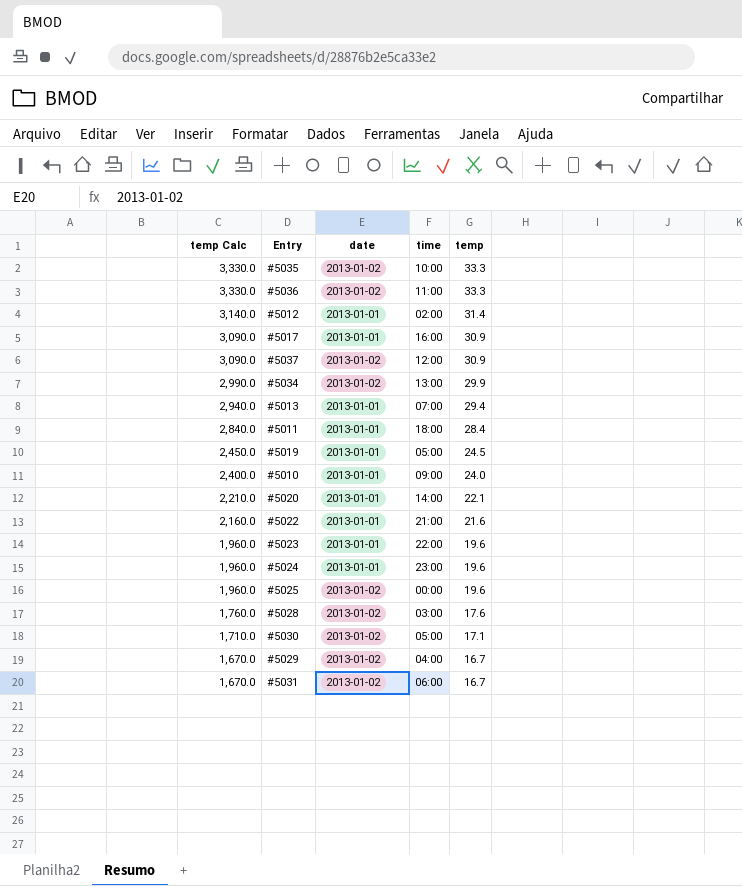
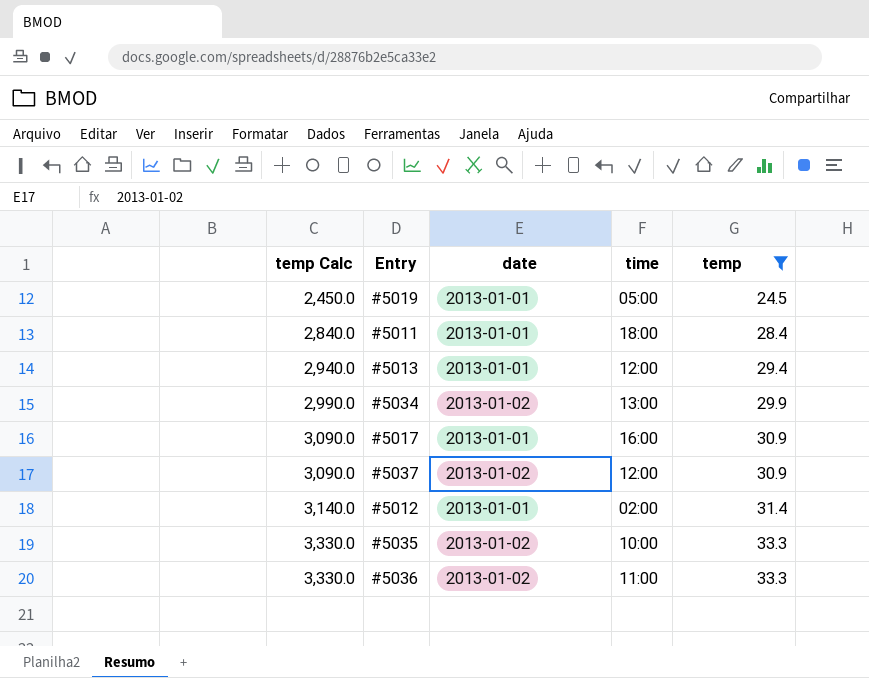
filter: none -> temp >= 24.5
row order: temp Calc descending -> temp Calc ascending
#5013 | time: 07:00 -> 12:00

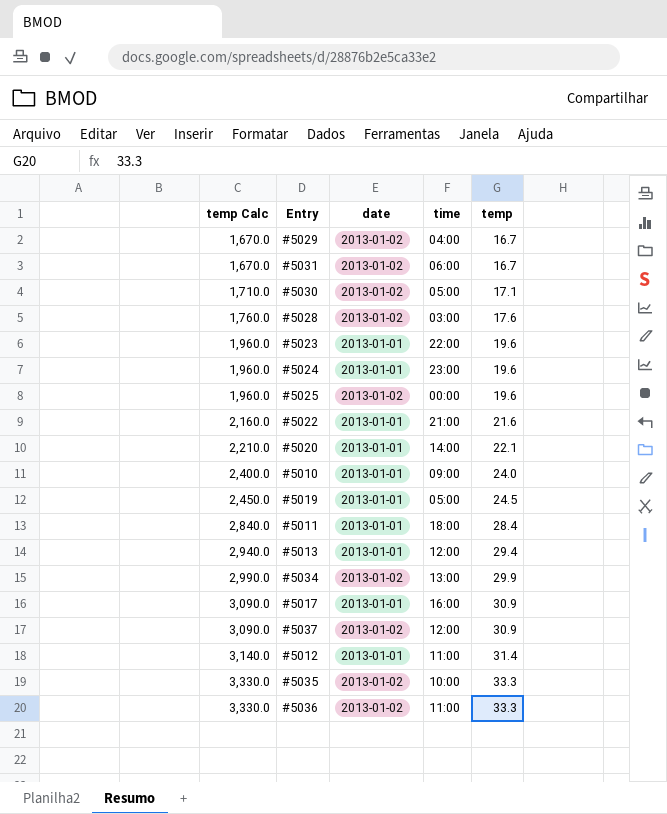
filter: temp >= 24.5 -> none
#5012 | time: 02:00 -> 11:00

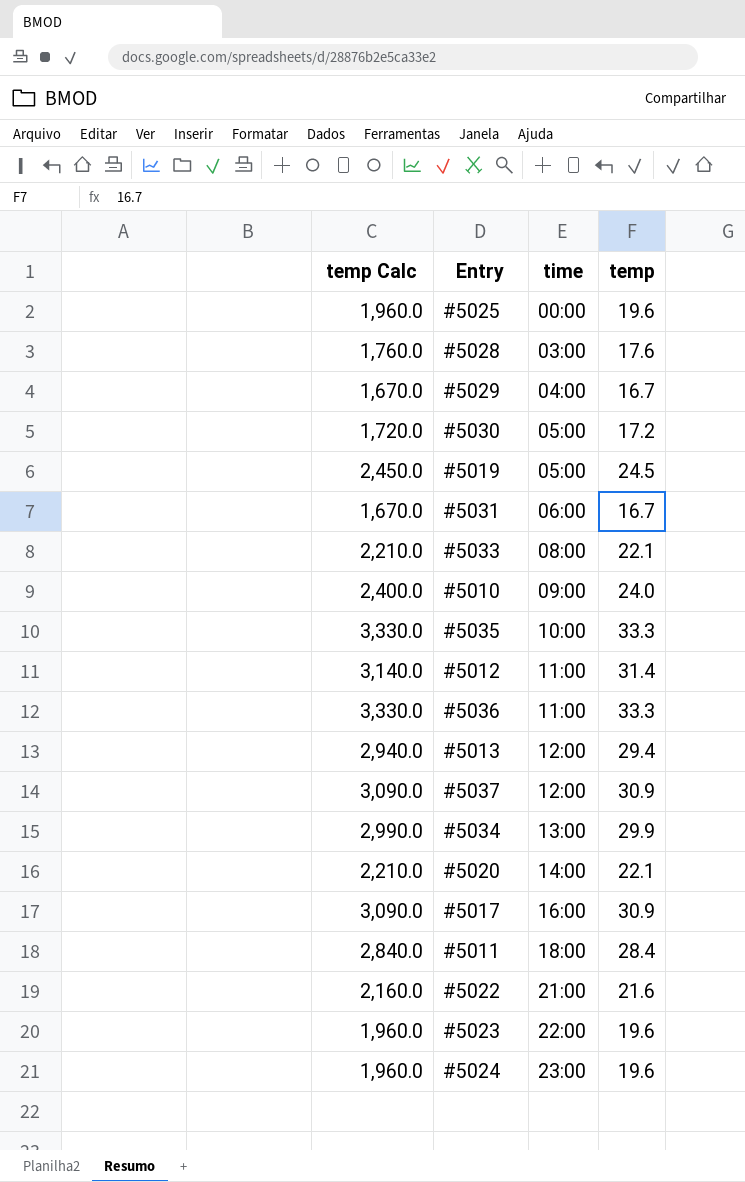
row order: temp Calc ascending -> time ascending
column date | position: 3 -> none
#5030 | temp Calc: 1,710.0 -> 1,720.0
#5030 | temp: 17.1 -> 17.2
row #5033: none -> 2,210.0 | 08:00 | 22.1

